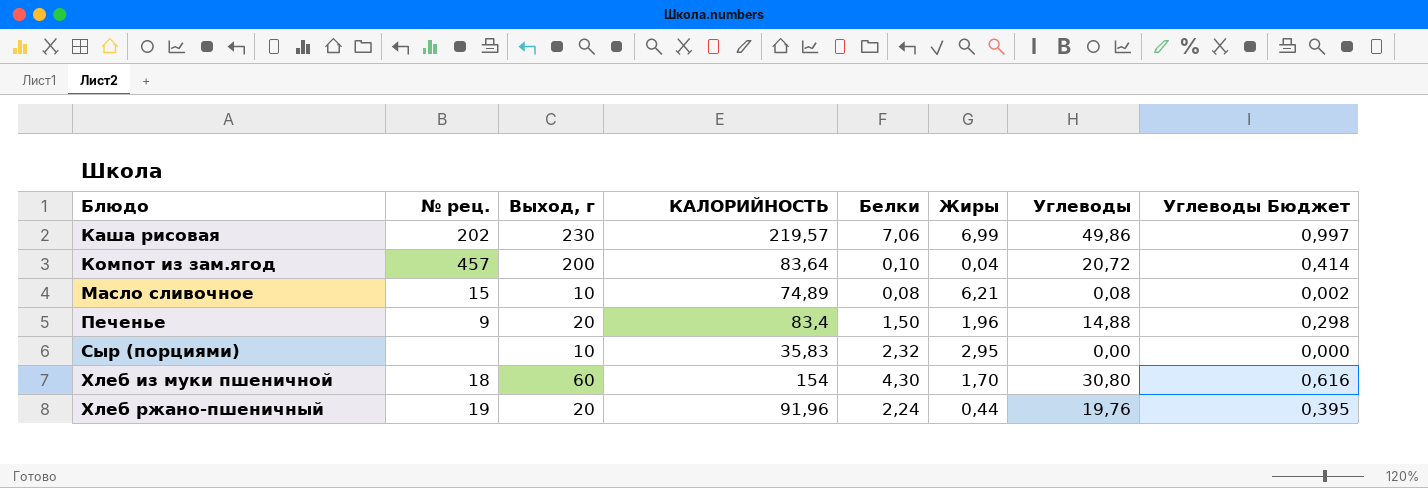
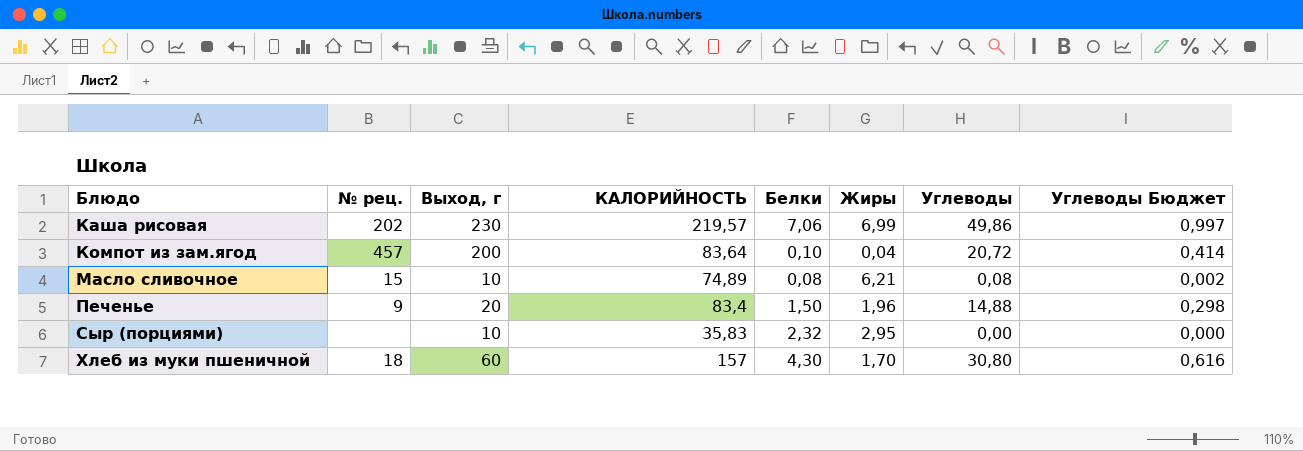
row Хлеб ржано-пшеничный: 19 | 20 | 91,96 | 2,24 | 0,44 | 19,76 | 0,395 -> none
Хлеб из муки пшеничной | КАЛОРИЙНОСТЬ: 154 -> 157

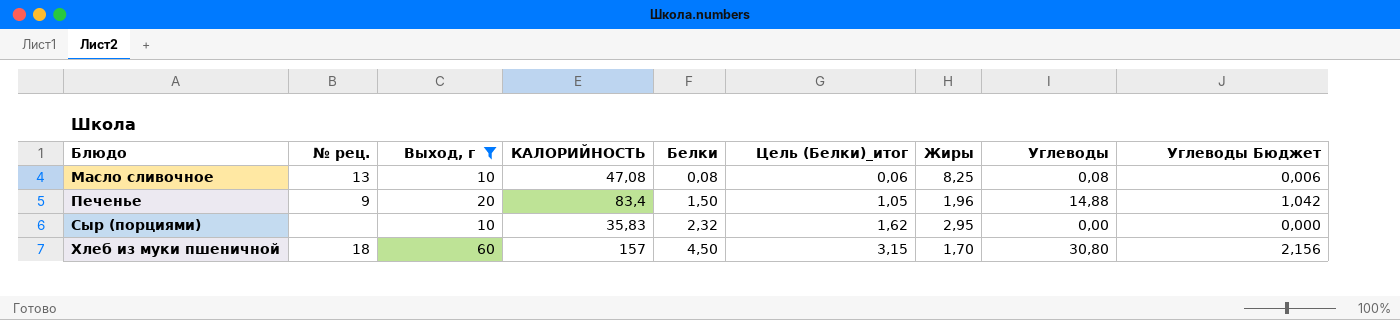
filter: none -> Выход, г <= 60
column Цель (Белки)_итог | formula: none -> [Белки] * 0,7
column Углеводы Бюджет | formula: [Углеводы] * 0,02 -> [Углеводы] * 0,07
Масло сливочное | № рец.: 15 -> 13
Масло сливочное | КАЛОРИЙНОСТЬ: 74,89 -> 47,08
Масло сливочное | Жиры: 6,21 -> 8,25
Хлеб из муки пшеничной | Белки: 4,30 -> 4,50

